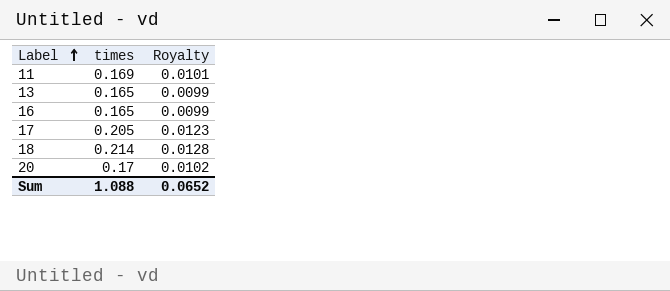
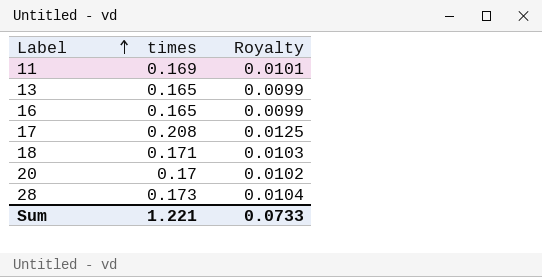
17 | times: 0.205 -> 0.208
17 | Royalty: 0.0123 -> 0.0125
18 | times: 0.214 -> 0.171
18 | Royalty: 0.0128 -> 0.0103
row 28: none -> 0.173 | 0.0104
Sum | times: 1.088 -> 1.221
Sum | Royalty: 0.0652 -> 0.0733

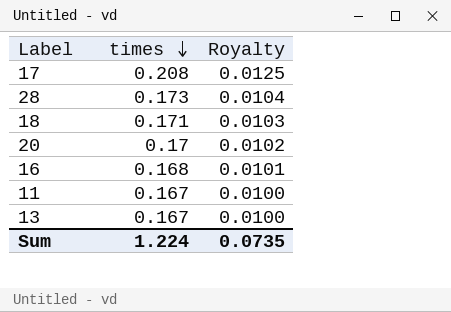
row order: Label ascending -> times descending
16 | times: 0.165 -> 0.168
16 | Royalty: 0.0099 -> 0.0101
11 | times: 0.169 -> 0.167
11 | Royalty: 0.0101 -> 0.0100
13 | times: 0.165 -> 0.167
13 | Royalty: 0.0099 -> 0.0100
Sum | times: 1.221 -> 1.224
Sum | Royalty: 0.0733 -> 0.0735

